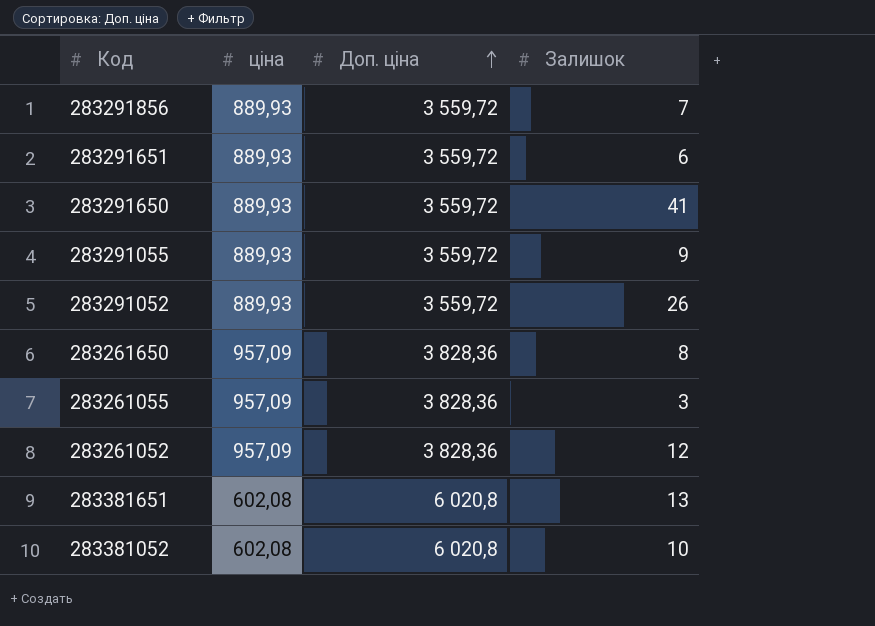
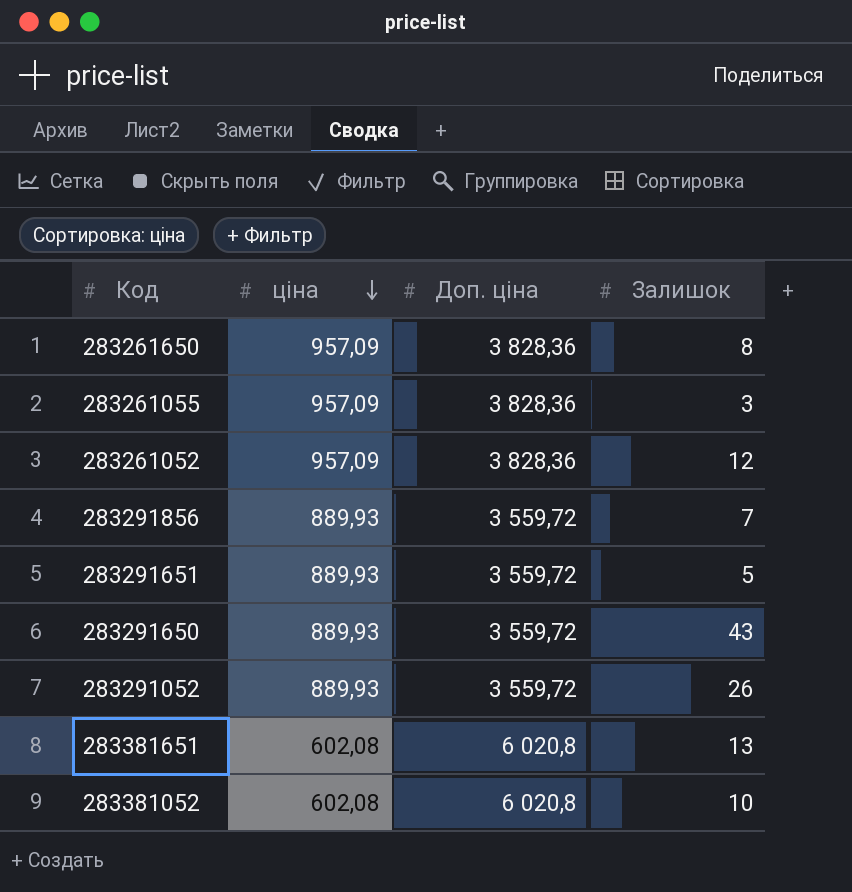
row order: Доп. ціна ascending -> ціна descending
row 283291055: 889,93 | 3 559,72 | 9 -> none
283291651 | Залишок: 6 -> 5
283291650 | Залишок: 41 -> 43

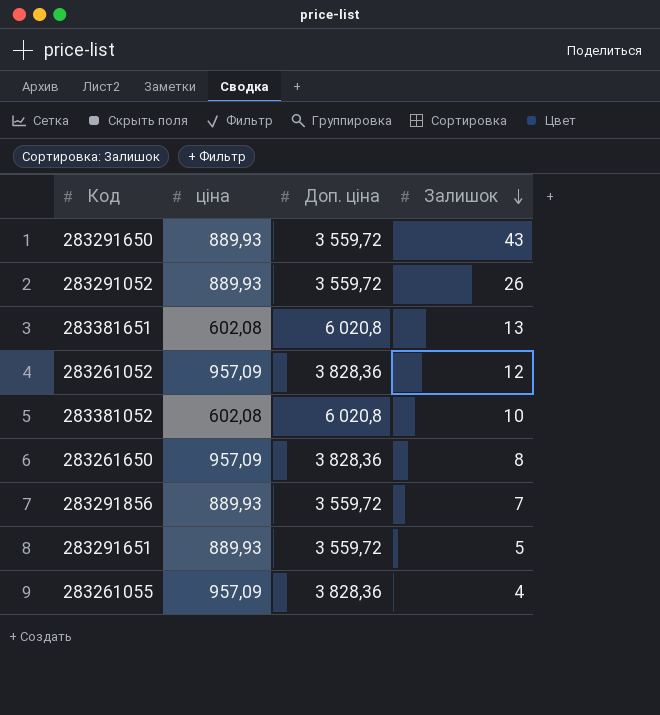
row order: ціна descending -> Залишок descending
283261055 | Залишок: 3 -> 4

